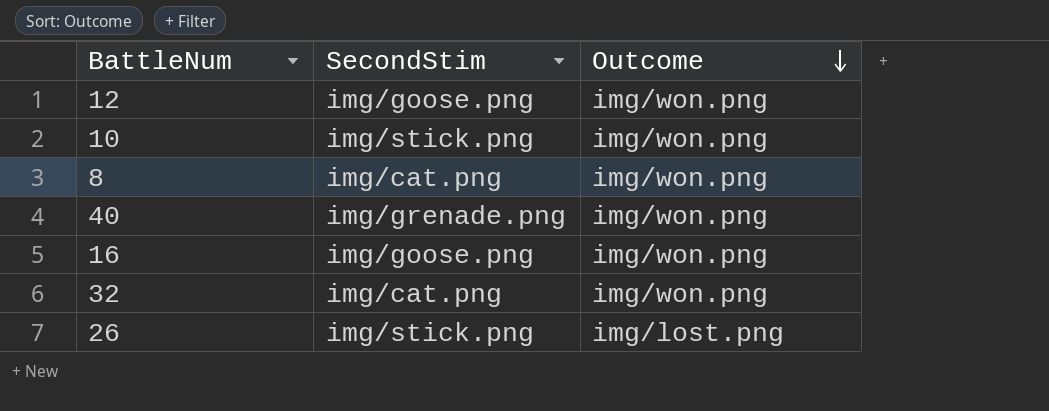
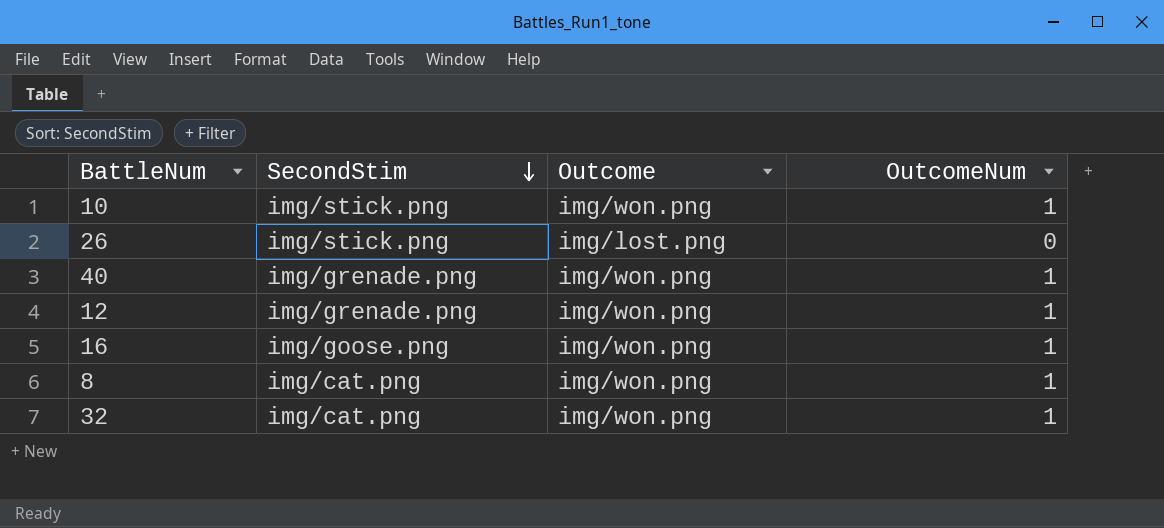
row order: Outcome descending -> SecondStim descending
column OutcomeNum | position: none -> 4
12 | SecondStim: img/goose.png -> img/grenade.png

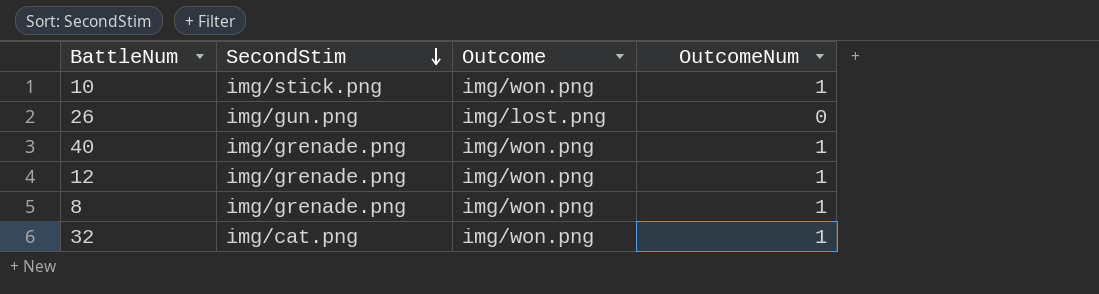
row 16: img/goose.png | img/won.png | 1 -> none
26 | SecondStim: img/stick.png -> img/gun.png
8 | SecondStim: img/cat.png -> img/grenade.png

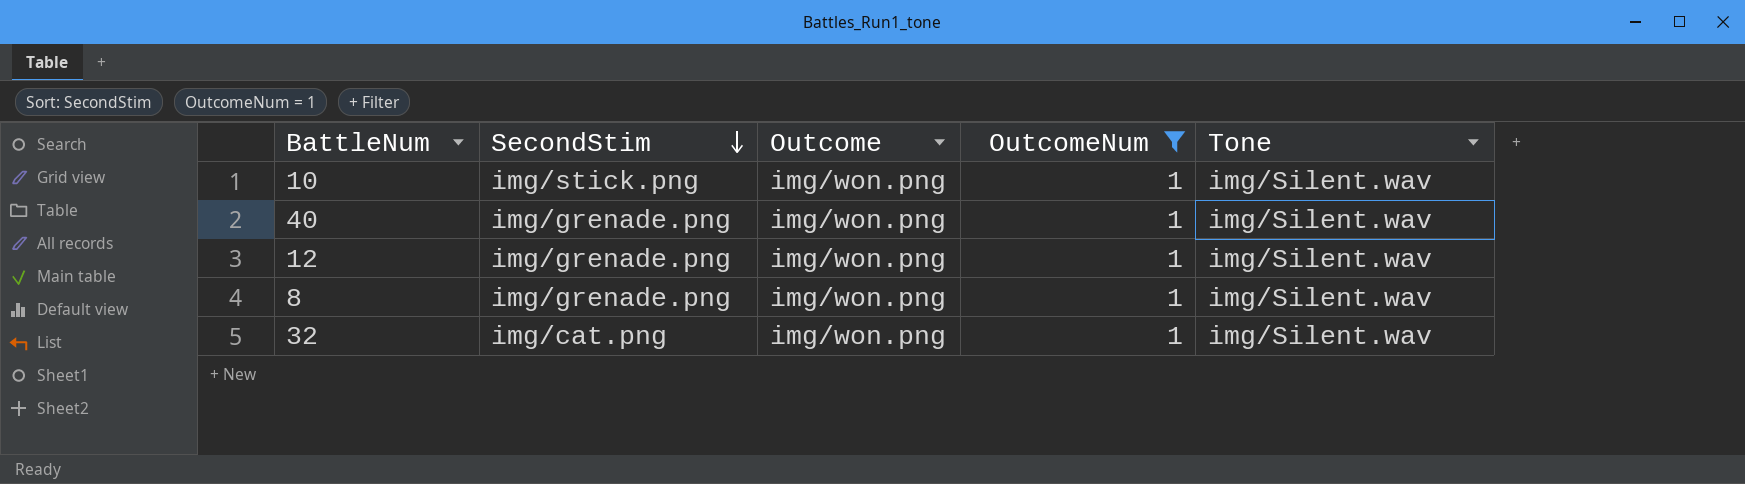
filter: none -> OutcomeNum = 1
column Tone | position: none -> 5

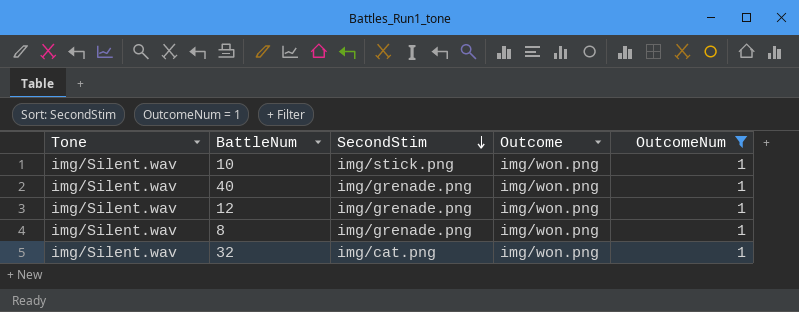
column Tone | position: 5 -> 1

